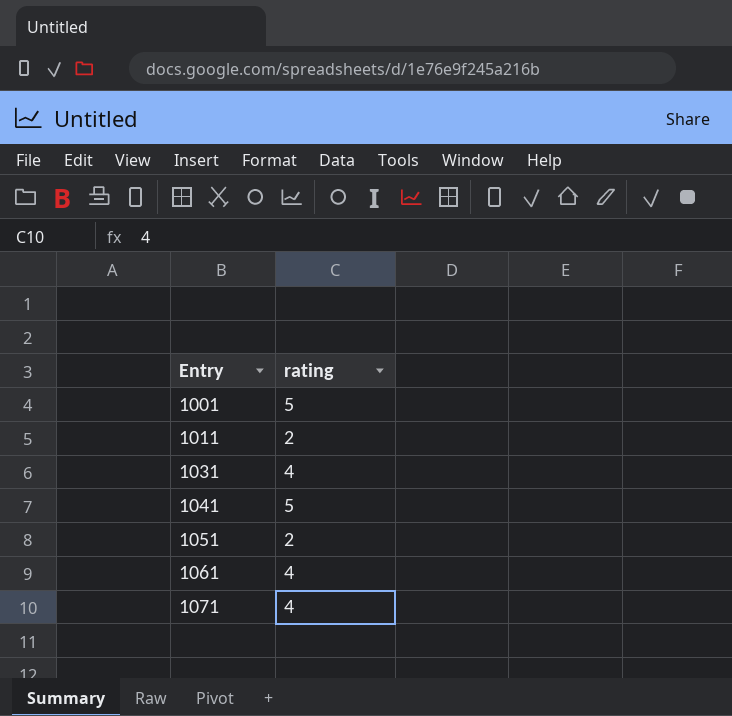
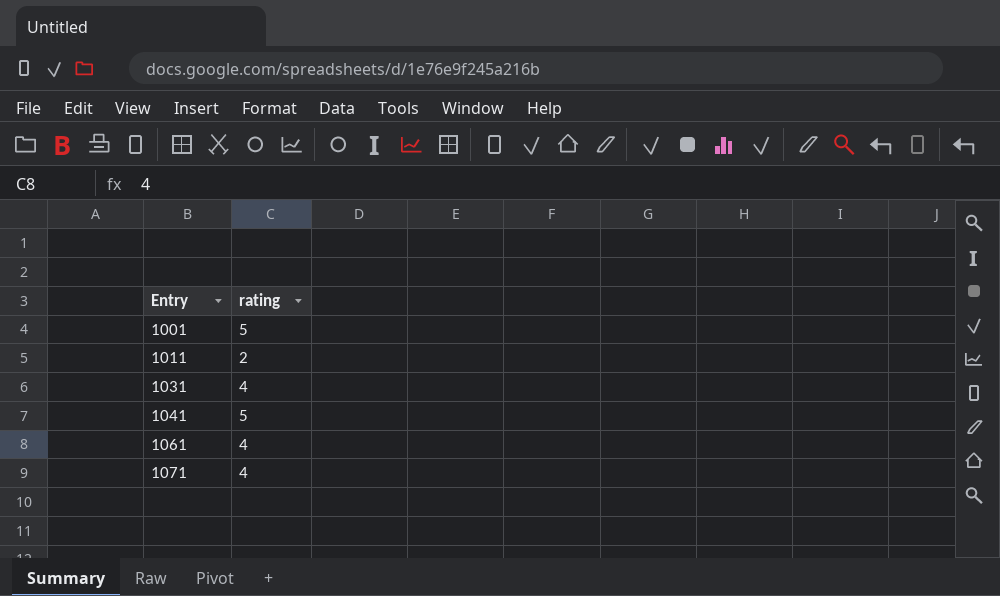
row 1051: 2 -> none

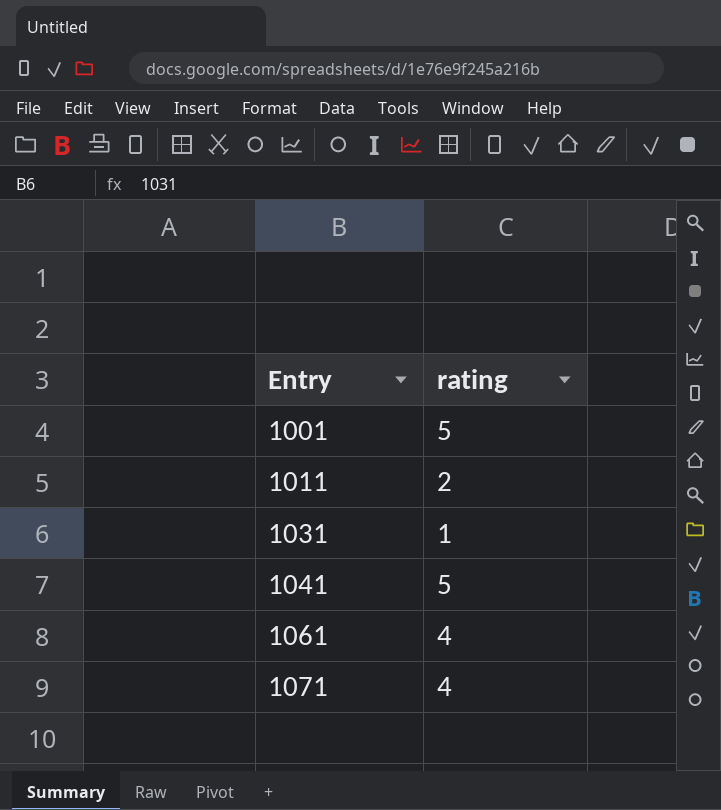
1031 | rating: 4 -> 1

